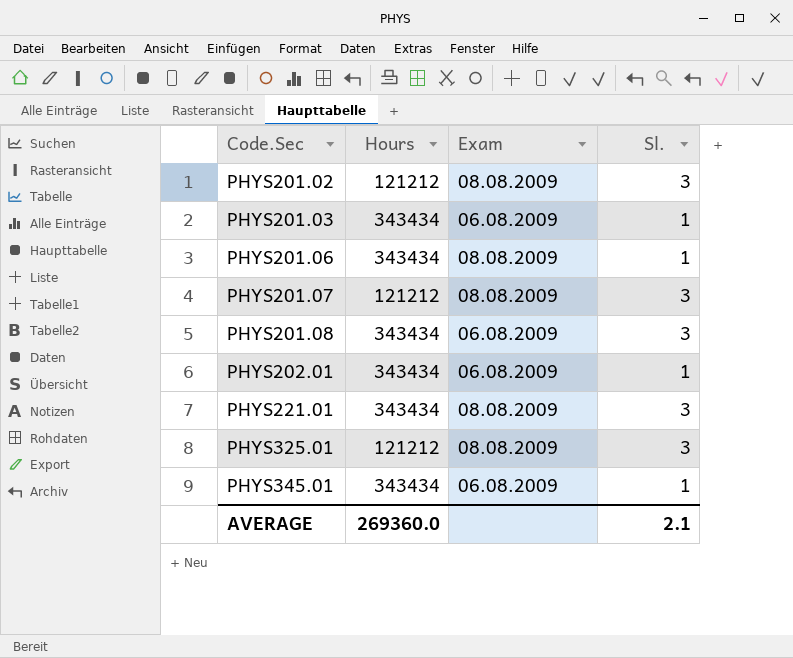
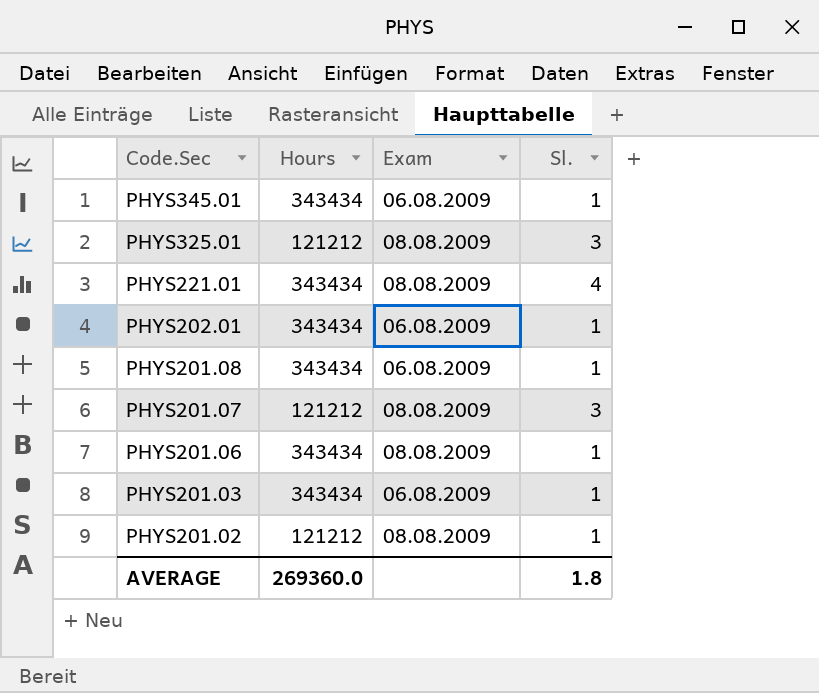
row order: Code.Sec ascending -> Code.Sec descending
PHYS221.01 | Sl.: 3 -> 4
PHYS201.08 | Sl.: 3 -> 1
PHYS201.02 | Sl.: 3 -> 1
AVERAGE | Sl.: 2.1 -> 1.8

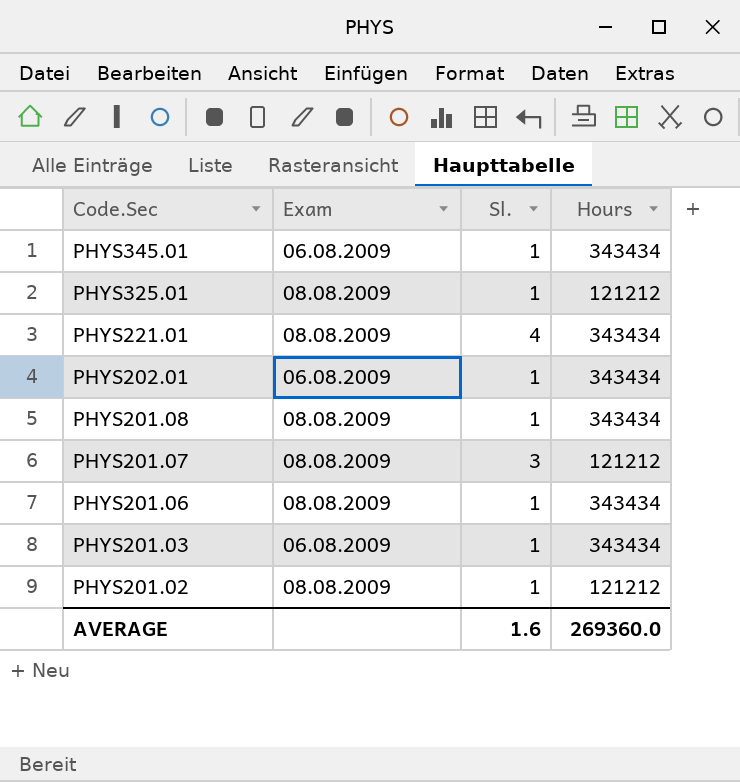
column Hours | position: 2 -> 4
PHYS325.01 | Sl.: 3 -> 1
PHYS201.08 | Exam: 06.08.2009 -> 08.08.2009
AVERAGE | Sl.: 1.8 -> 1.6

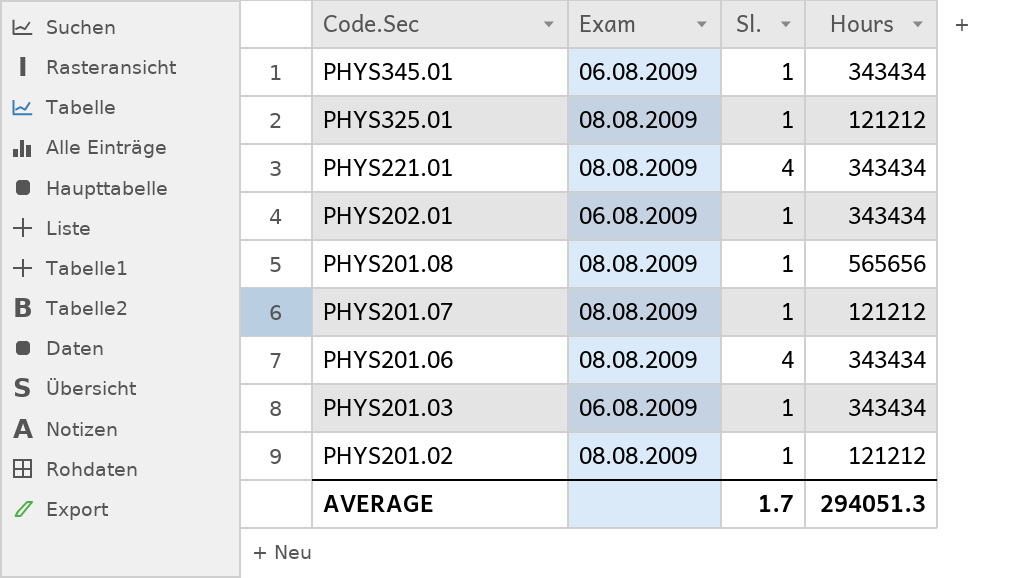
PHYS201.08 | Hours: 343434 -> 565656
PHYS201.07 | Sl.: 3 -> 1
PHYS201.06 | Sl.: 1 -> 4
AVERAGE | Sl.: 1.6 -> 1.7
AVERAGE | Hours: 269360.0 -> 294051.3

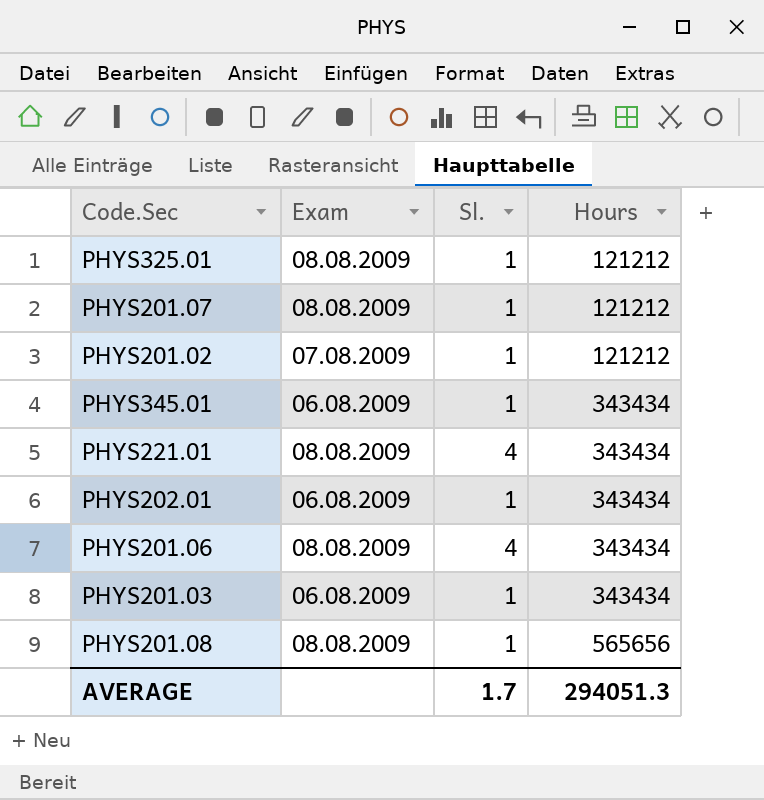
row order: Code.Sec descending -> Hours ascending
PHYS201.02 | Exam: 08.08.2009 -> 07.08.2009

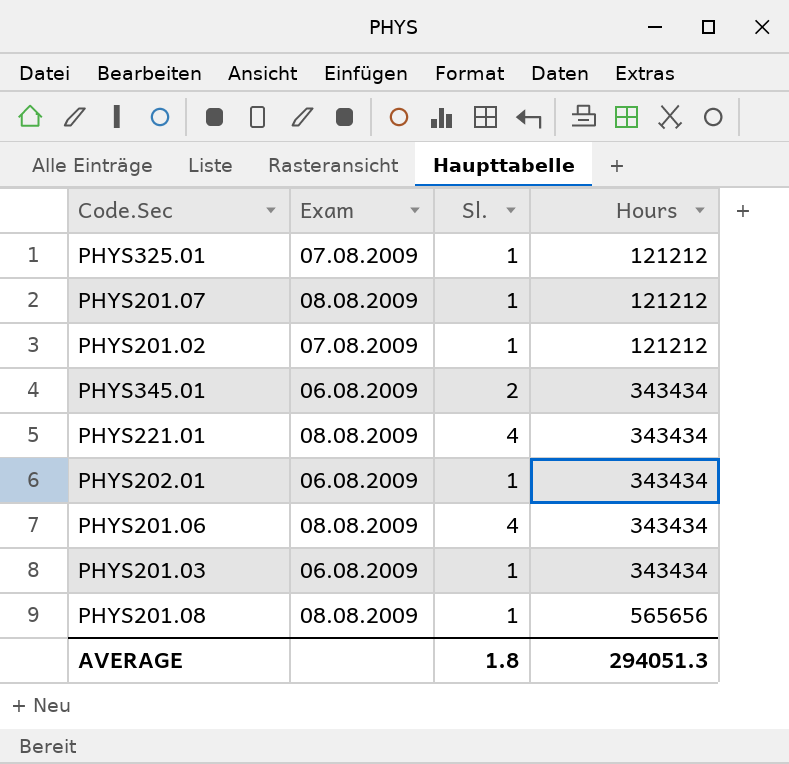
PHYS325.01 | Exam: 08.08.2009 -> 07.08.2009
PHYS345.01 | Sl.: 1 -> 2
AVERAGE | Sl.: 1.7 -> 1.8

